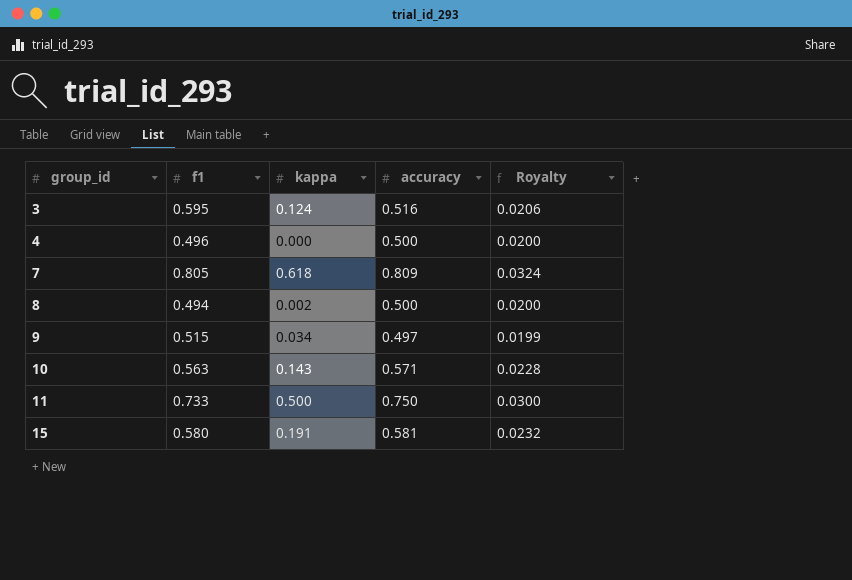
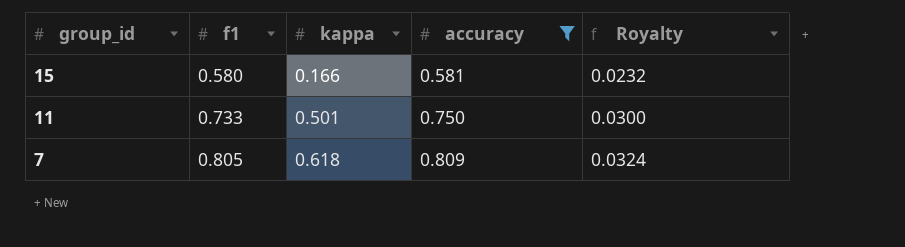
filter: none -> accuracy >= 0.581
row order: group_id ascending -> group_id descending
15 | kappa: 0.191 -> 0.166
11 | kappa: 0.500 -> 0.501

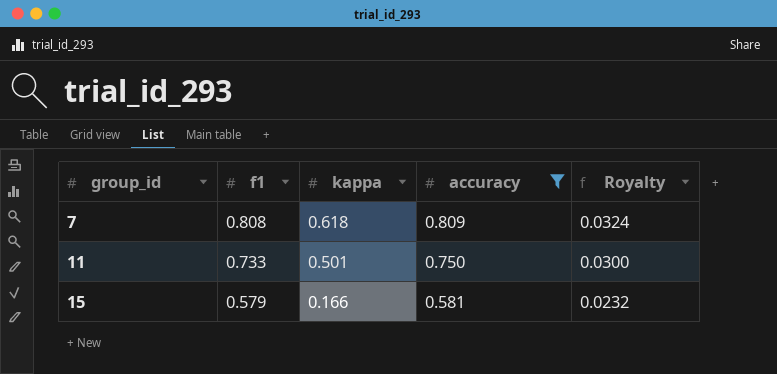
row order: group_id descending -> group_id ascending
7 | f1: 0.805 -> 0.808
15 | f1: 0.580 -> 0.579

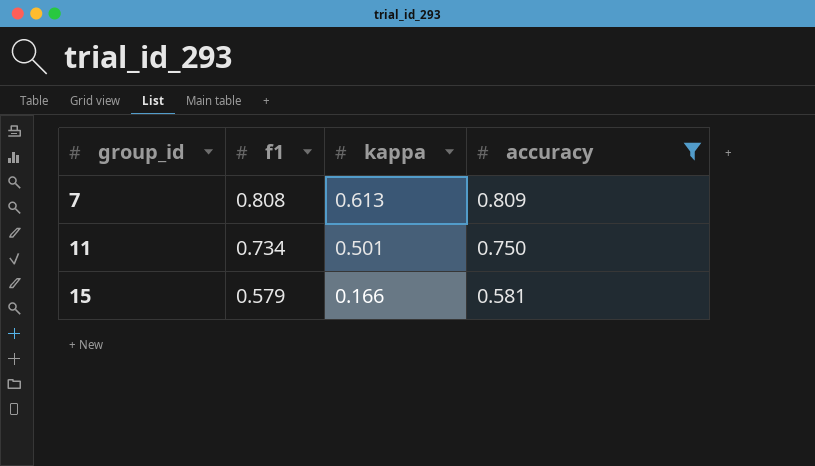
column Royalty | formula: [accuracy] * 0.04 -> none
7 | kappa: 0.618 -> 0.613
11 | f1: 0.733 -> 0.734

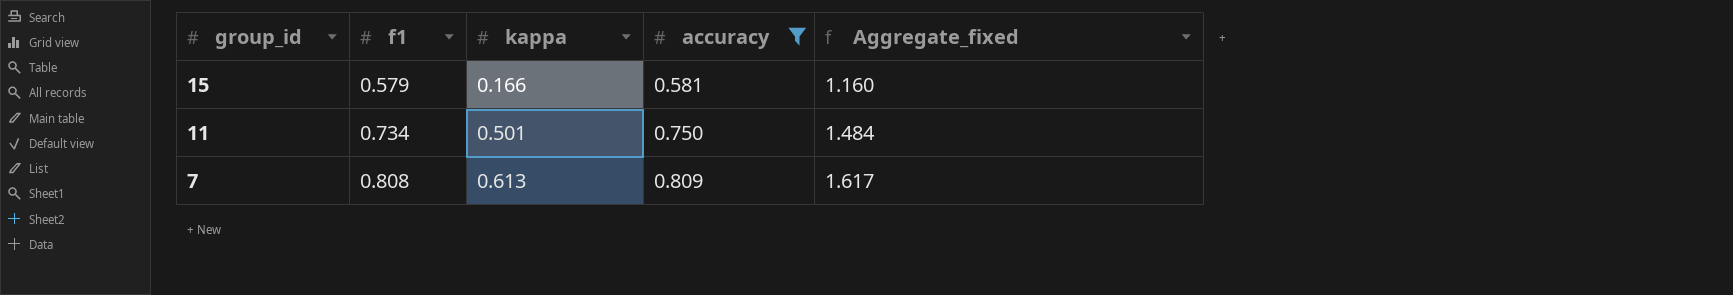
row order: group_id ascending -> group_id descending
column Aggregate_fixed | formula: none -> [f1] + [accuracy]

